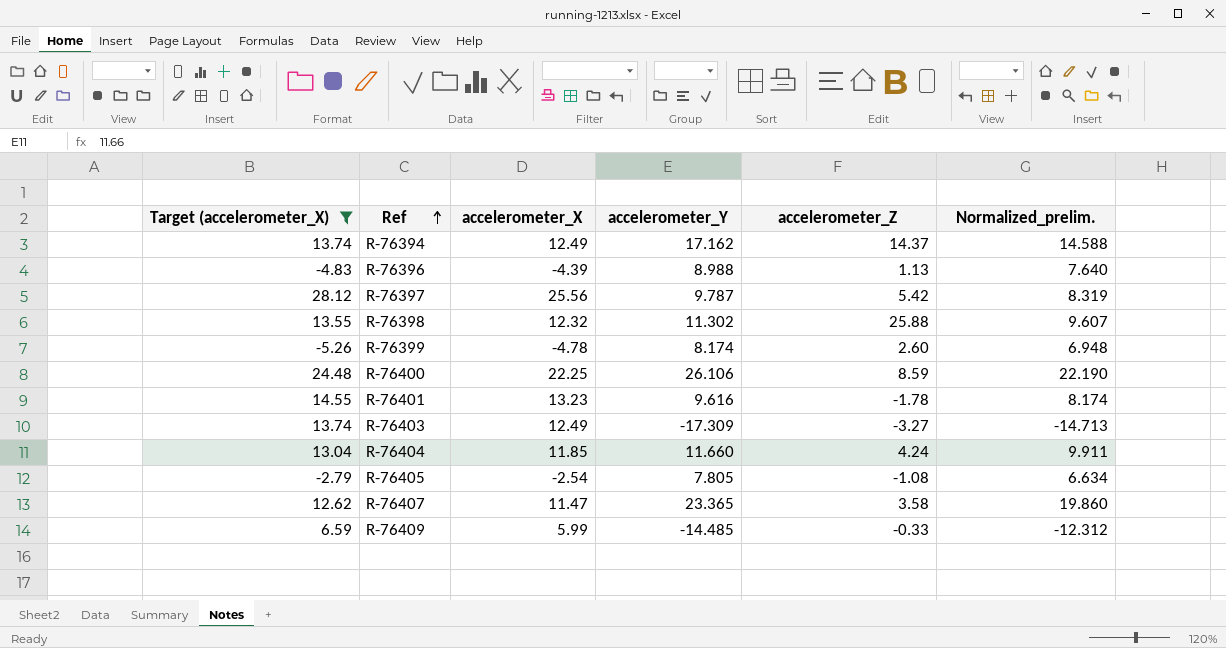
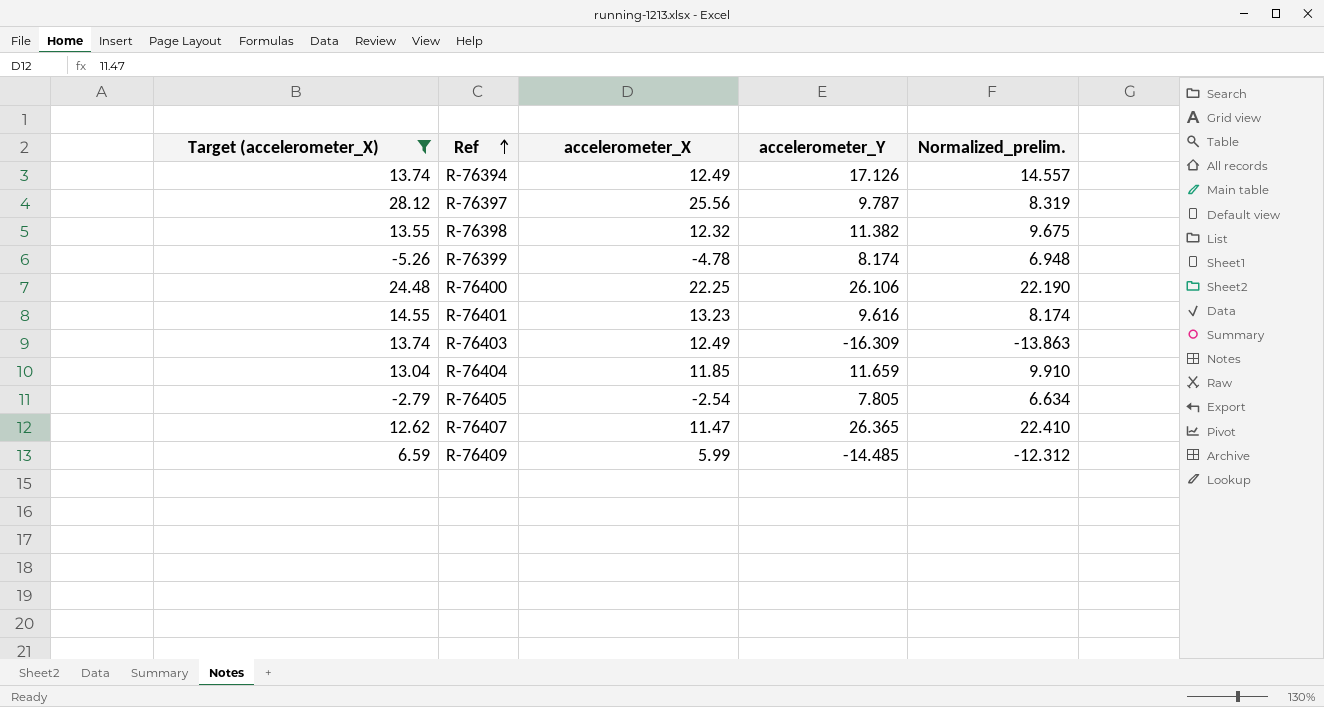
column accelerometer_Z | position: 5 -> none
row R-76396: -4.83 | -4.39 | 8.988 | 1.13 | 7.640 -> none
R-76394 | accelerometer_Y: 17.162 -> 17.126
R-76394 | Normalized_prelim.: 14.588 -> 14.557
R-76398 | accelerometer_Y: 11.302 -> 11.382
R-76398 | Normalized_prelim.: 9.607 -> 9.675
R-76403 | accelerometer_Y: -17.309 -> -16.309
R-76403 | Normalized_prelim.: -14.713 -> -13.863
R-76404 | accelerometer_Y: 11.660 -> 11.659
R-76404 | Normalized_prelim.: 9.911 -> 9.910
R-76407 | accelerometer_Y: 23.365 -> 26.365
R-76407 | Normalized_prelim.: 19.860 -> 22.410

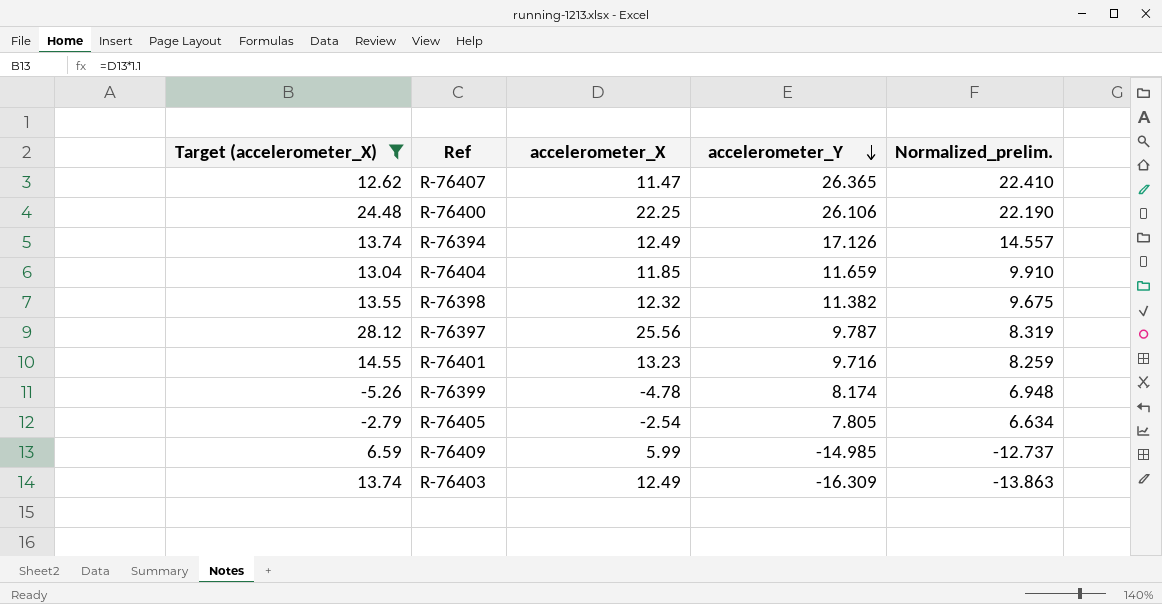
row order: Ref ascending -> accelerometer_Y descending
R-76401 | accelerometer_Y: 9.616 -> 9.716
R-76401 | Normalized_prelim.: 8.174 -> 8.259
R-76409 | accelerometer_Y: -14.485 -> -14.985
R-76409 | Normalized_prelim.: -12.312 -> -12.737

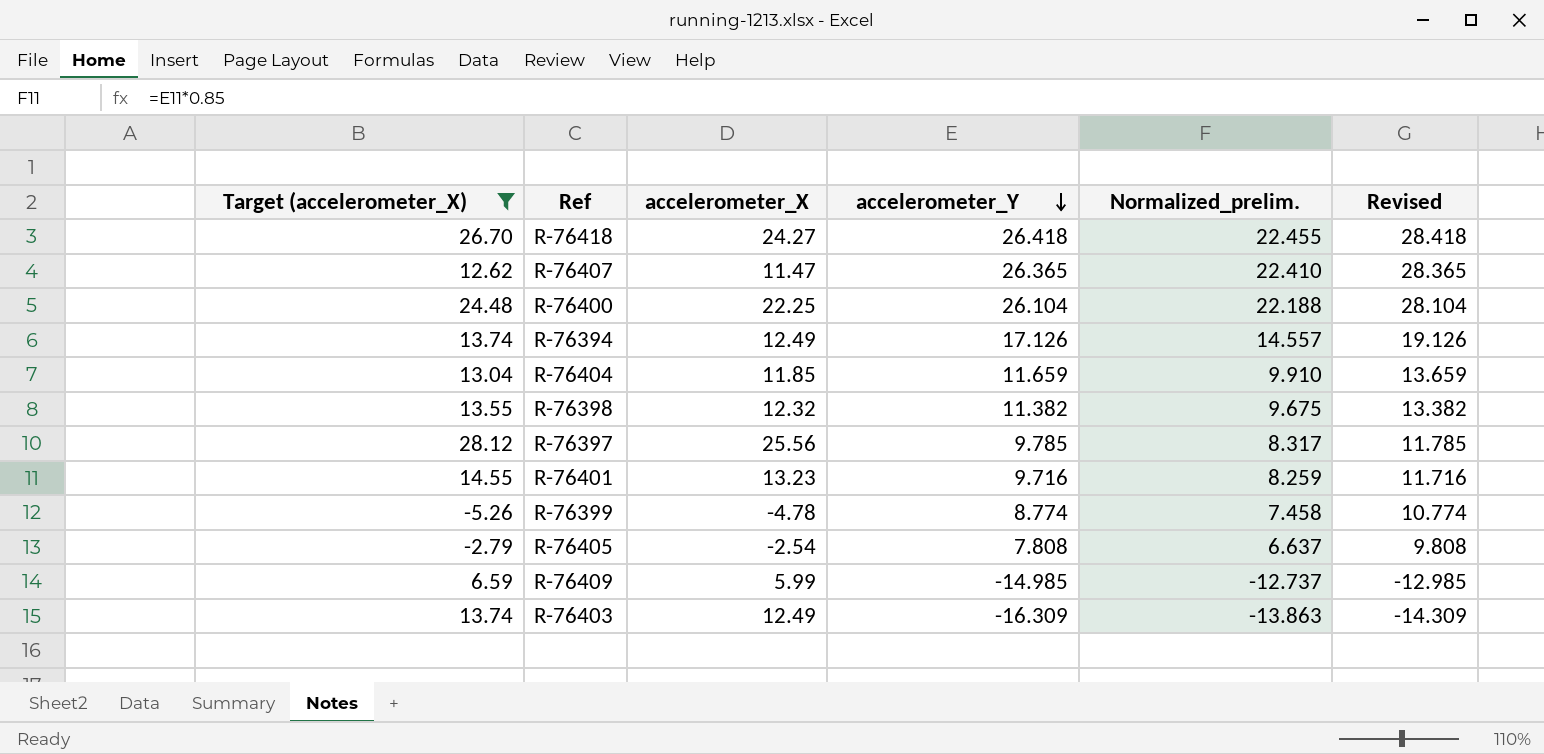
column Revised | formula: none -> [accelerometer_Y] + 2
row R-76418: none -> 26.70 | 24.27 | 26.418 | 22.455 | 28.418
R-76400 | accelerometer_Y: 26.106 -> 26.104
R-76400 | Normalized_prelim.: 22.190 -> 22.188
R-76397 | accelerometer_Y: 9.787 -> 9.785
R-76397 | Normalized_prelim.: 8.319 -> 8.317
R-76399 | accelerometer_Y: 8.174 -> 8.774
R-76399 | Normalized_prelim.: 6.948 -> 7.458
R-76405 | accelerometer_Y: 7.805 -> 7.808
R-76405 | Normalized_prelim.: 6.634 -> 6.637

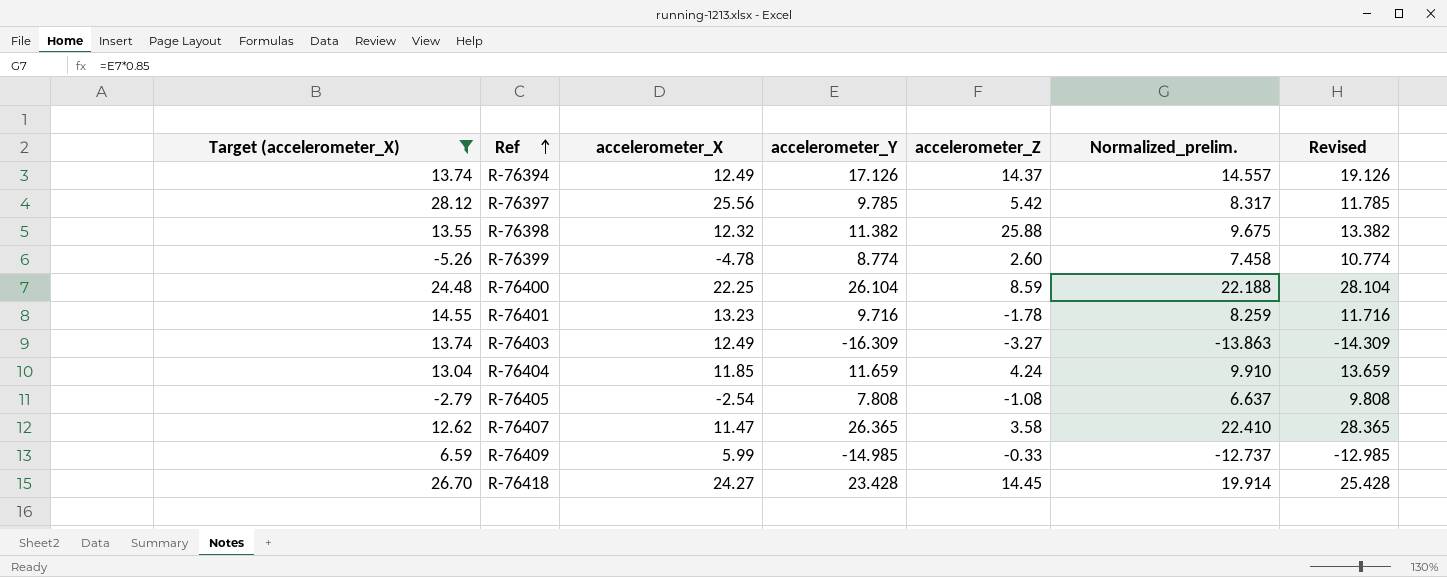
row order: accelerometer_Y descending -> Ref ascending
column accelerometer_Z | position: none -> 5
R-76418 | accelerometer_Y: 26.418 -> 23.428
R-76418 | Normalized_prelim.: 22.455 -> 19.914
R-76418 | Revised: 28.418 -> 25.428

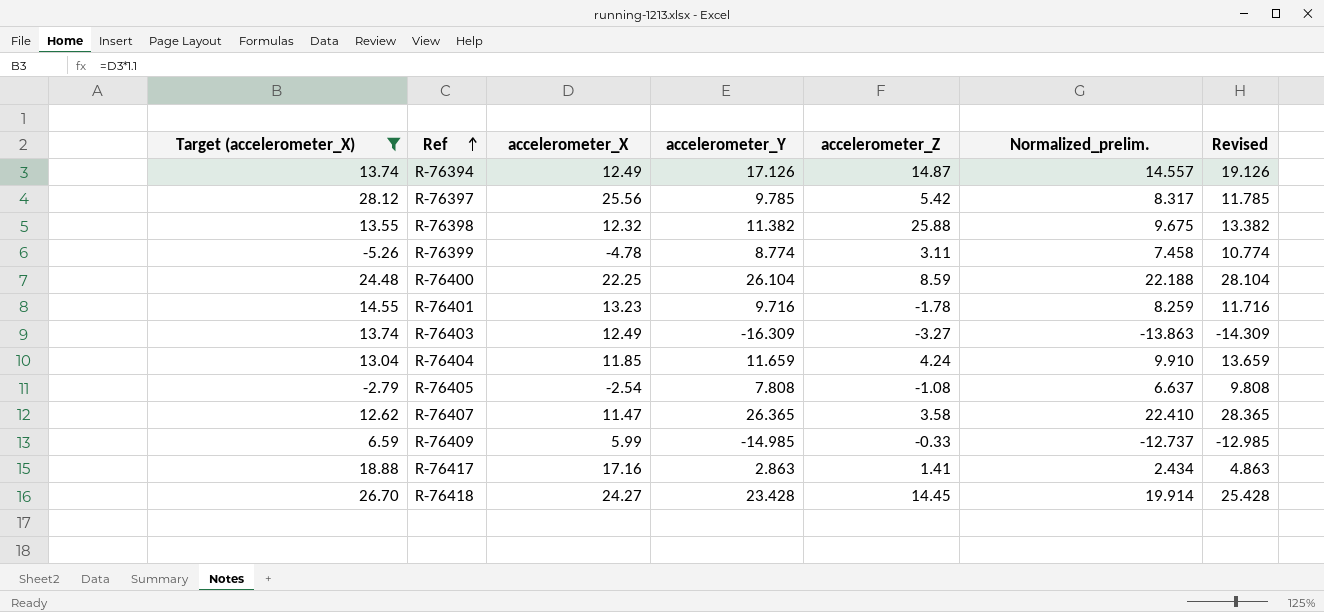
R-76394 | accelerometer_Z: 14.37 -> 14.87
R-76399 | accelerometer_Z: 2.60 -> 3.11
row R-76417: none -> 18.88 | 17.16 | 2.863 | 1.41 | 2.434 | 4.863

